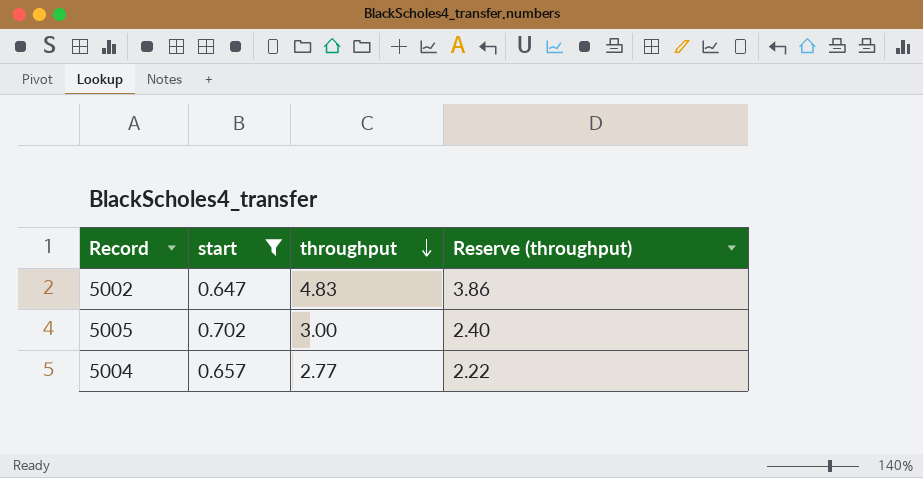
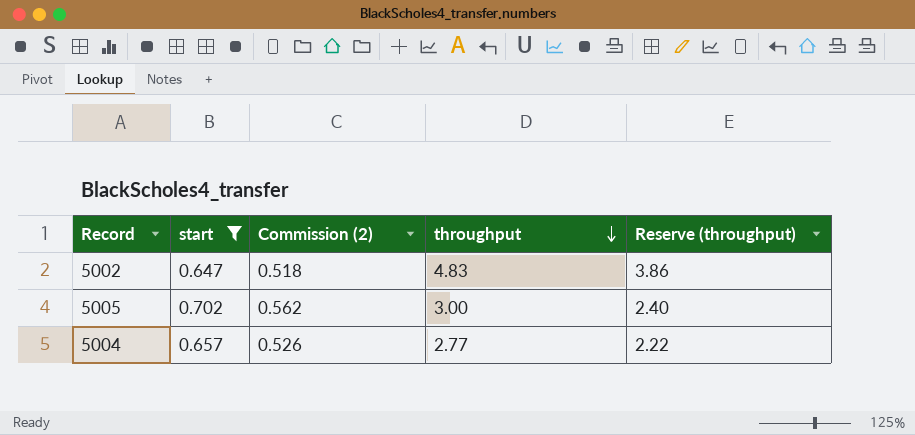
column Commission (2) | formula: none -> [start] * 0.8

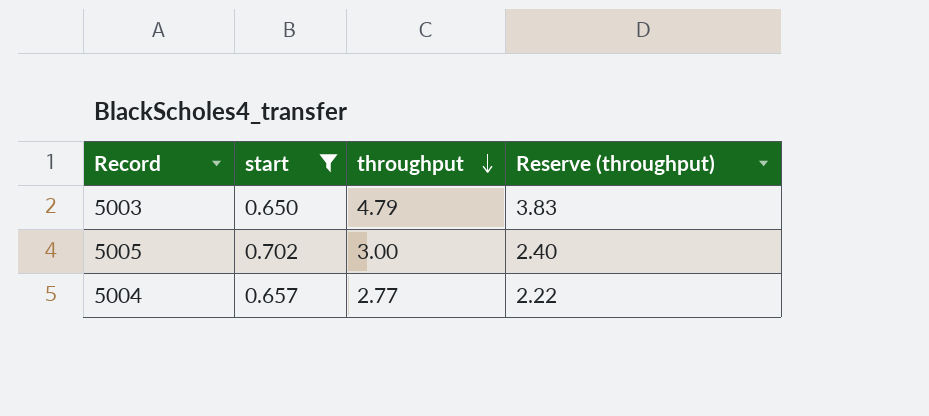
column Commission (2) | formula: [start] * 0.8 -> none
row 5002: 0.647 | 0.518 | 4.83 | 3.86 -> none
row 5003: none -> 0.650 | 4.79 | 3.83

